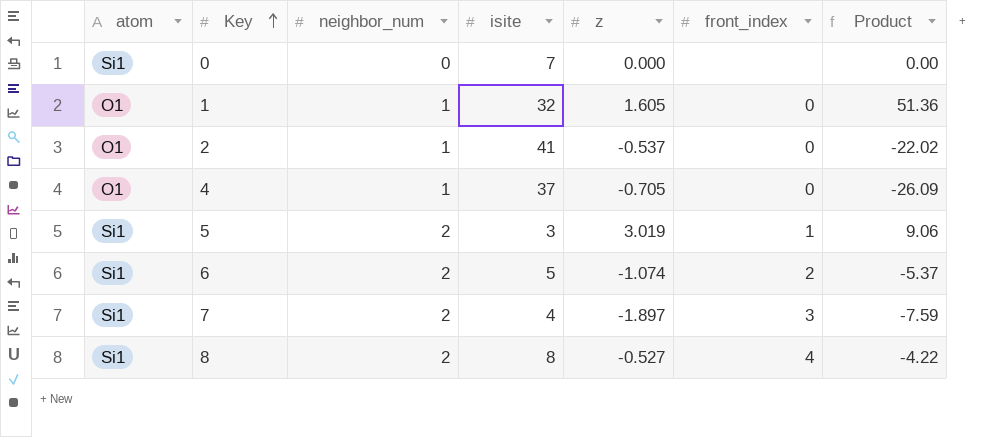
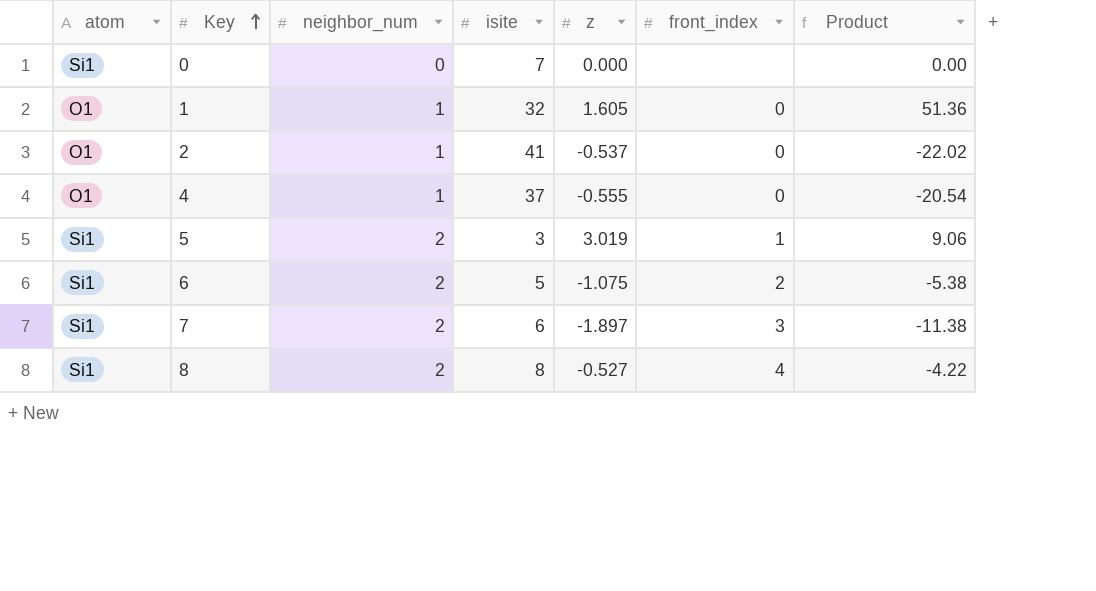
4 | z: -0.705 -> -0.555
4 | Product: -26.09 -> -20.54
6 | z: -1.074 -> -1.075
6 | Product: -5.37 -> -5.38
7 | isite: 4 -> 6
7 | Product: -7.59 -> -11.38

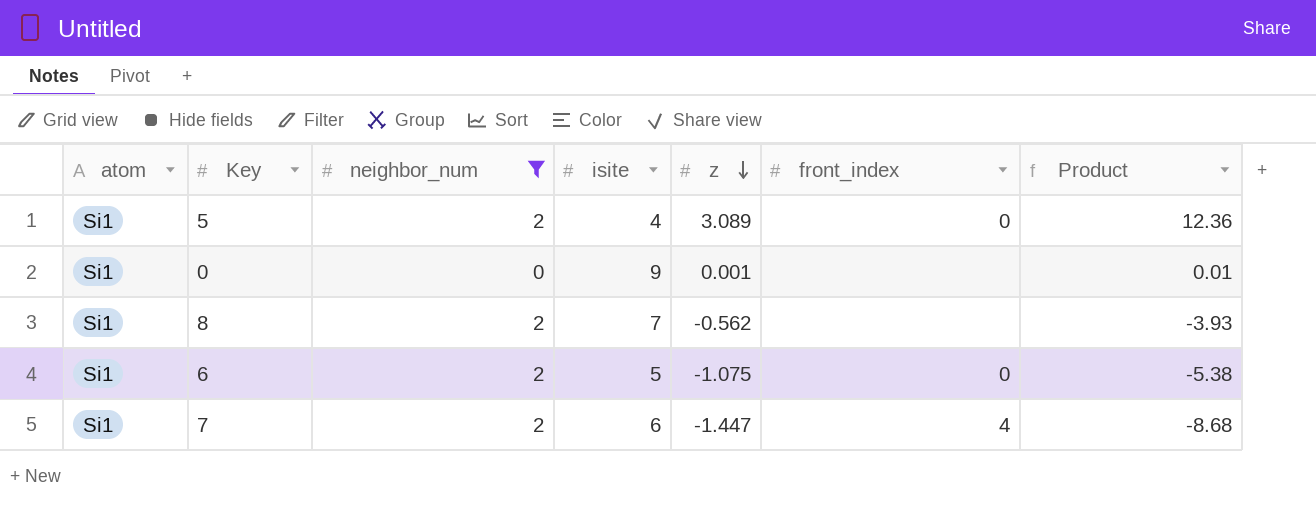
filter: none -> neighbor_num != 1
row order: Key ascending -> z descending
5 | isite: 3 -> 4
5 | z: 3.019 -> 3.089
5 | front_index: 1 -> 0
5 | Product: 9.06 -> 12.36
0 | isite: 7 -> 9
0 | z: 0.000 -> 0.001
0 | Product: 0.00 -> 0.01
8 | isite: 8 -> 7
8 | z: -0.527 -> -0.562
8 | front_index: 4 -> none
8 | Product: -4.22 -> -3.93
6 | front_index: 2 -> 0
7 | z: -1.897 -> -1.447
7 | front_index: 3 -> 4
7 | Product: -11.38 -> -8.68

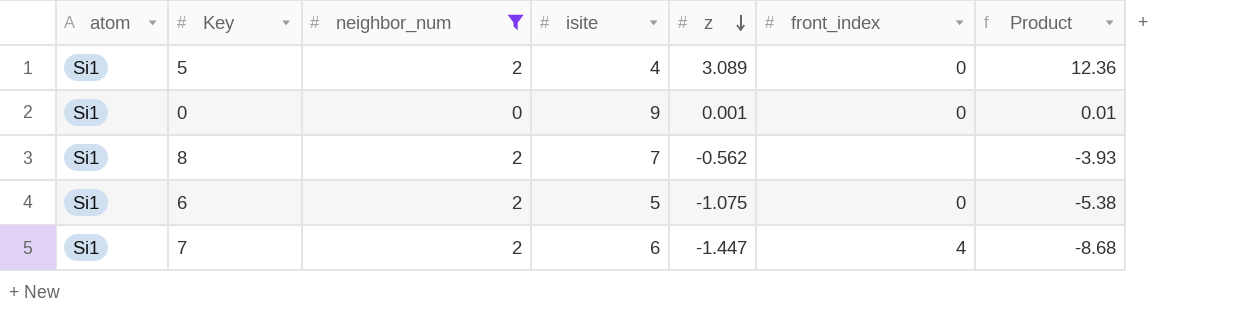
0 | front_index: none -> 0

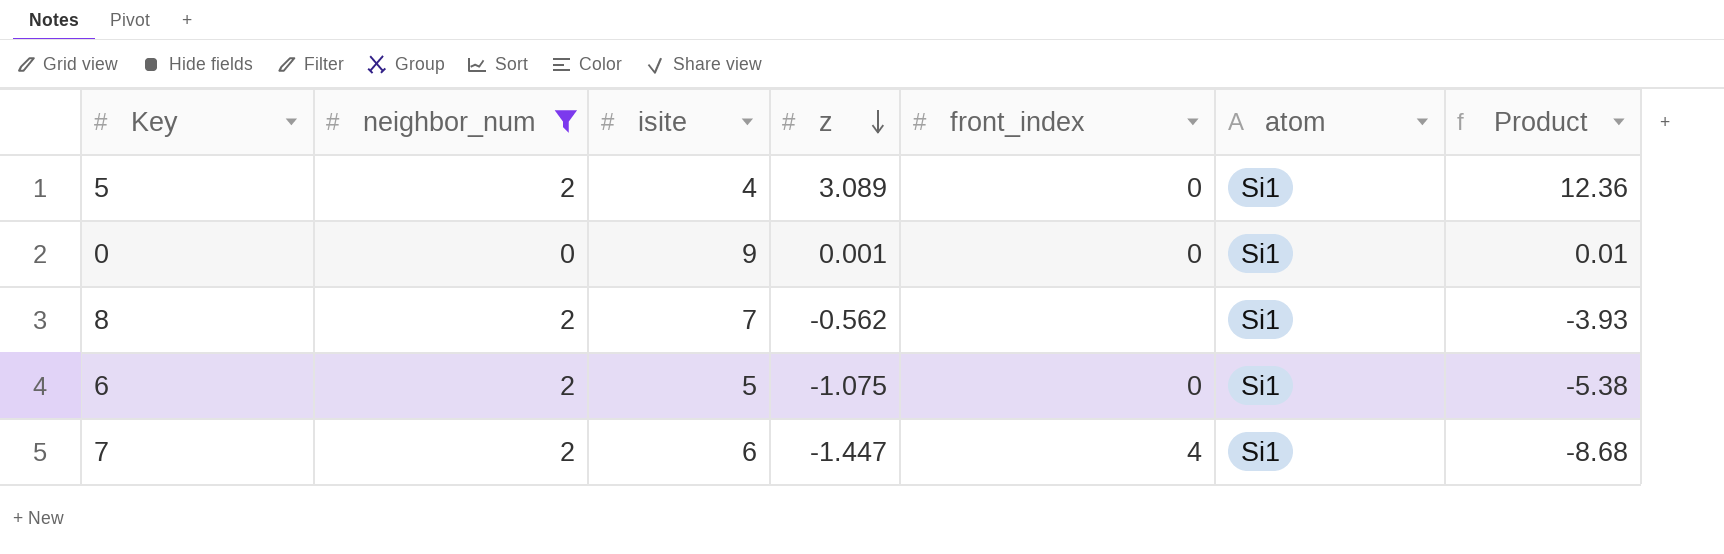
column atom | position: 1 -> 6

